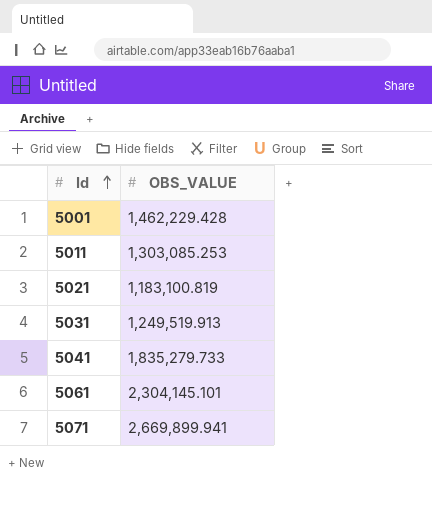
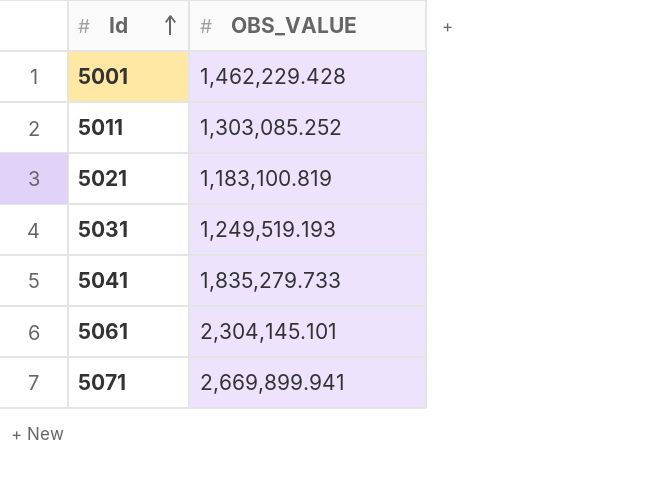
5011 | OBS_VALUE: 1,303,085.253 -> 1,303,085.252
5031 | OBS_VALUE: 1,249,519.913 -> 1,249,519.193

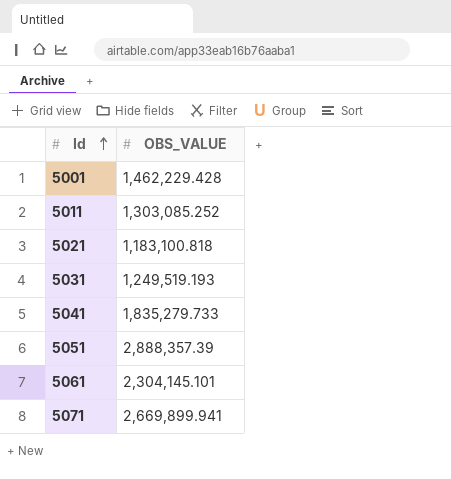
5021 | OBS_VALUE: 1,183,100.819 -> 1,183,100.818
row 5051: none -> 2,888,357.39

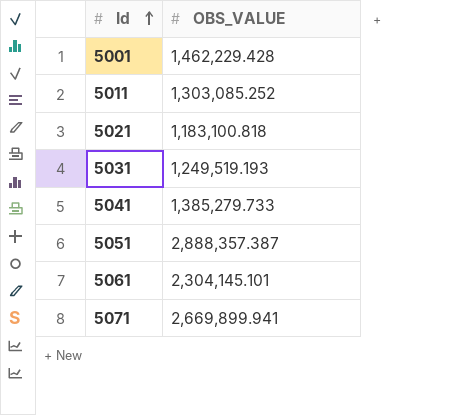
5041 | OBS_VALUE: 1,835,279.733 -> 1,385,279.733
5051 | OBS_VALUE: 2,888,357.39 -> 2,888,357.387

